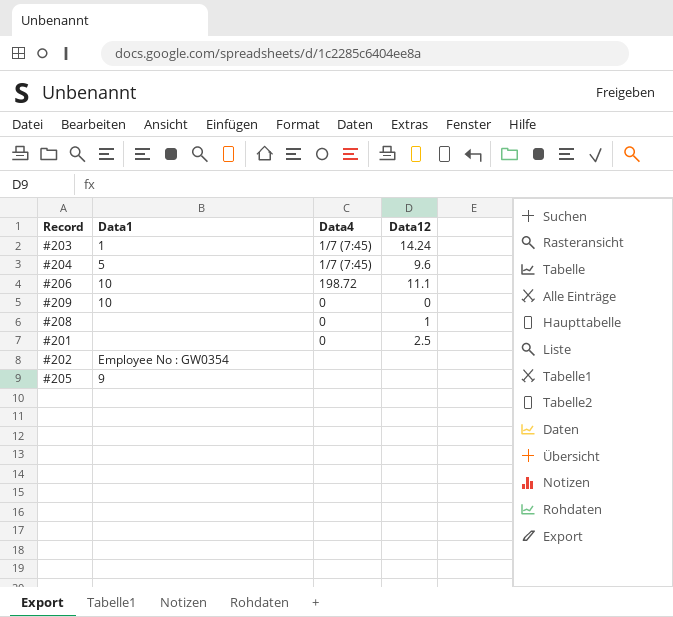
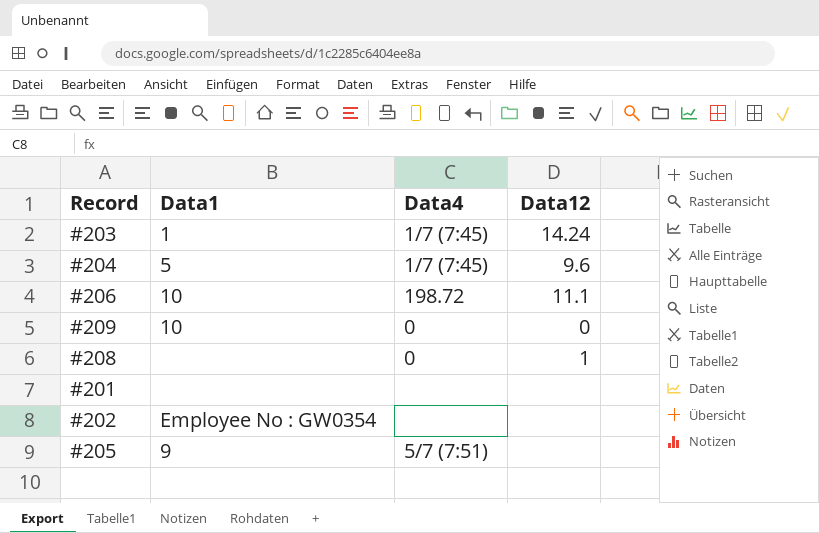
#201 | Data4: 0 -> none
#201 | Data12: 2.5 -> none
#205 | Data4: none -> 5/7 (7:51)

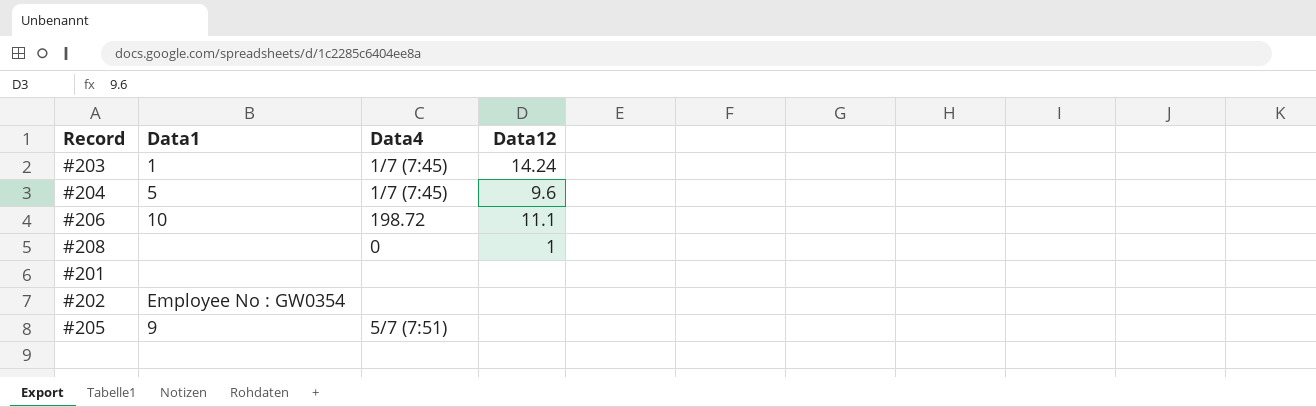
row #209: 10 | 0 | 0 -> none

